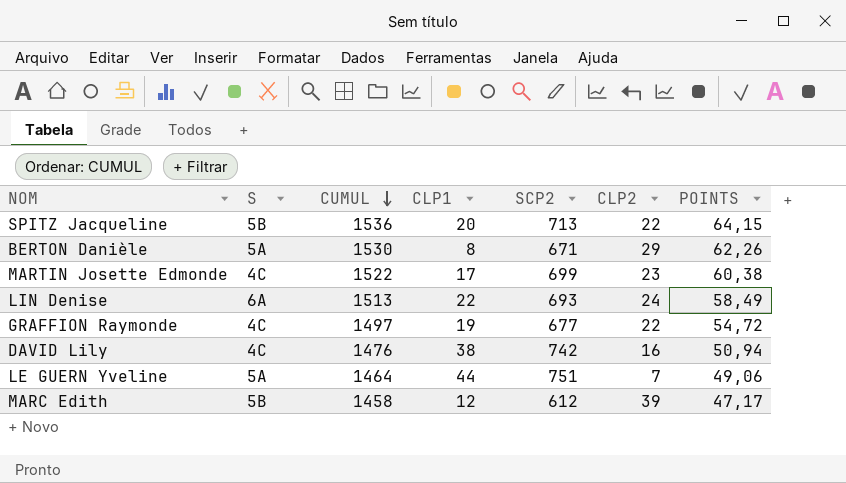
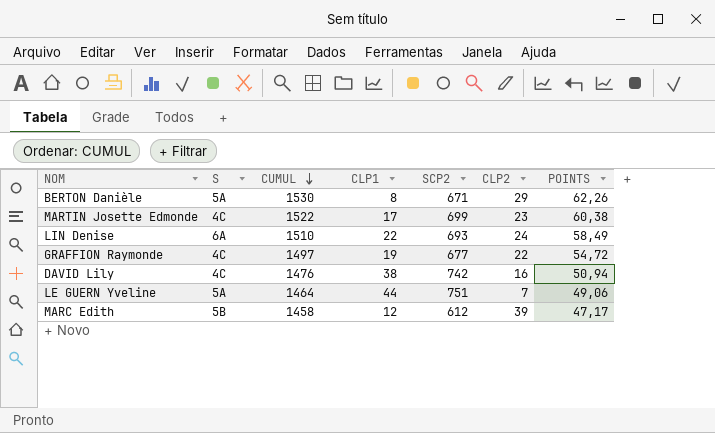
row SPITZ Jacqueline: 5B | 1536 | 20 | 713 | 22 | 64,15 -> none
LIN Denise | CUMUL: 1513 -> 1510

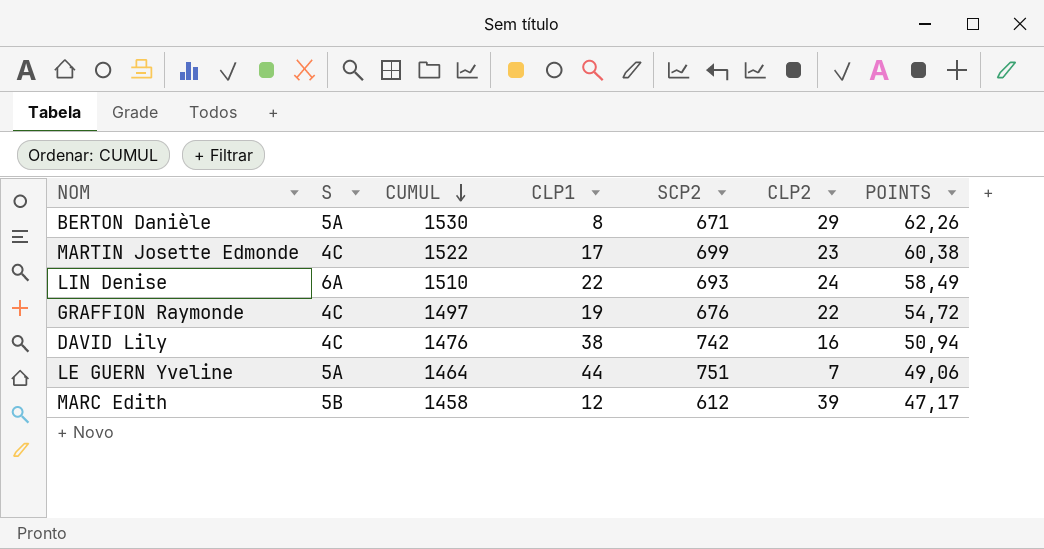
GRAFFION Raymonde | SCP2: 677 -> 676

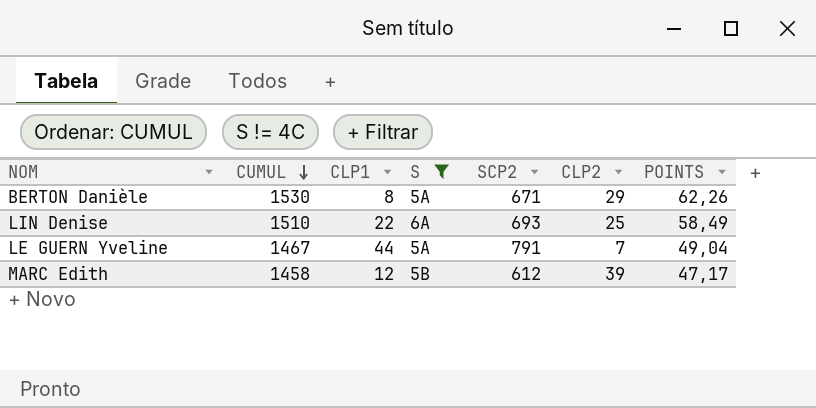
filter: none -> S != 4C
column S | position: 2 -> 4
LIN Denise | CLP2: 24 -> 25
LE GUERN Yveline | CUMUL: 1464 -> 1467
LE GUERN Yveline | SCP2: 751 -> 791
LE GUERN Yveline | POINTS: 49,06 -> 49,04

